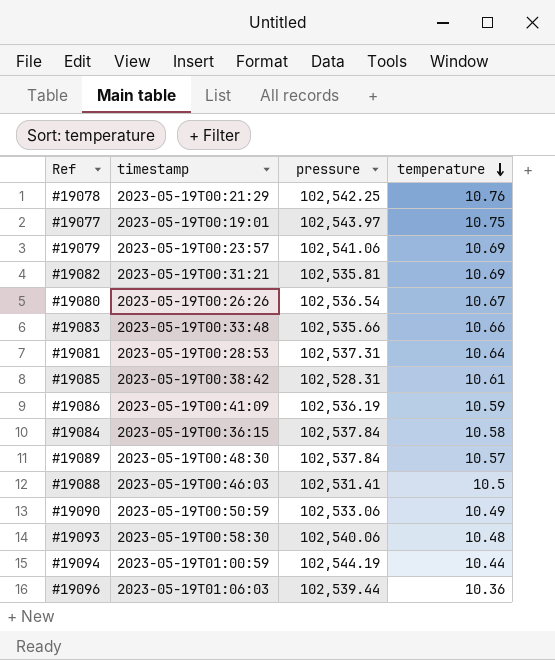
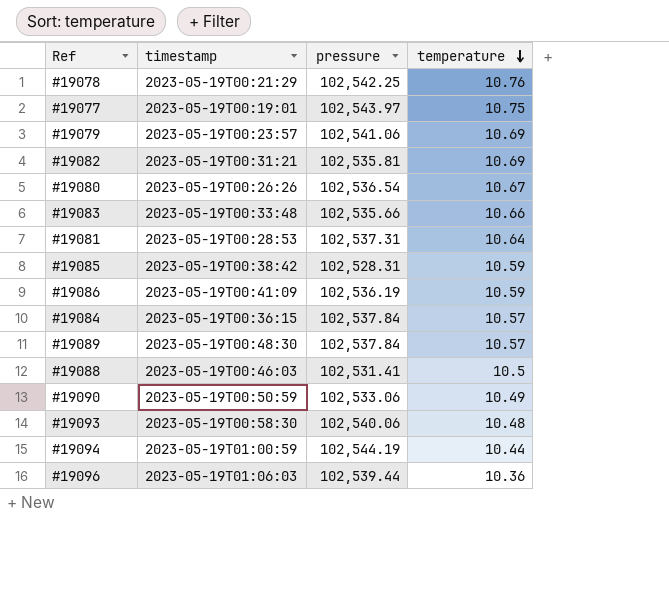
#19085 | temperature: 10.61 -> 10.59
#19084 | temperature: 10.58 -> 10.57

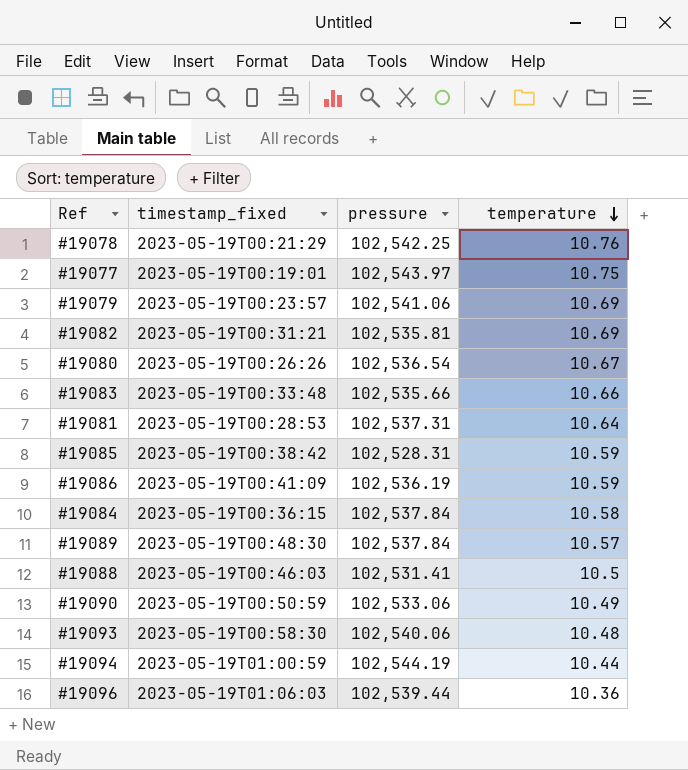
column name: timestamp -> timestamp_fixed
#19084 | temperature: 10.57 -> 10.58

